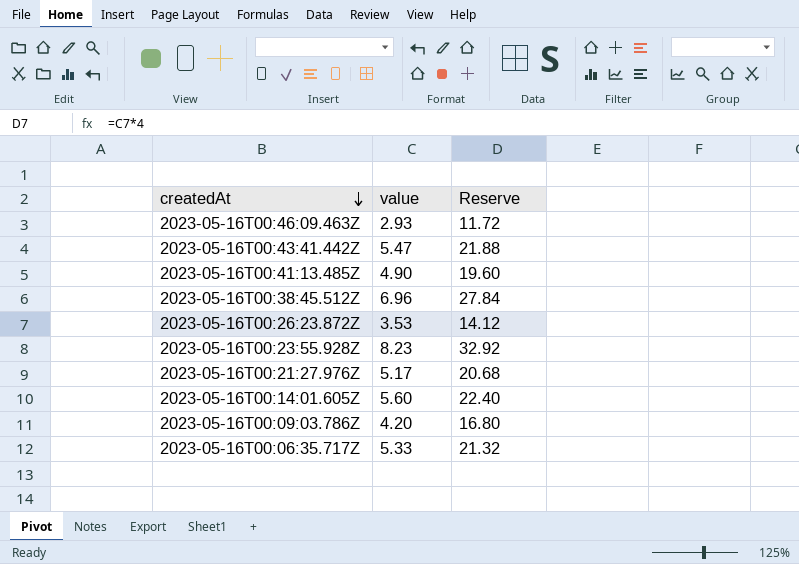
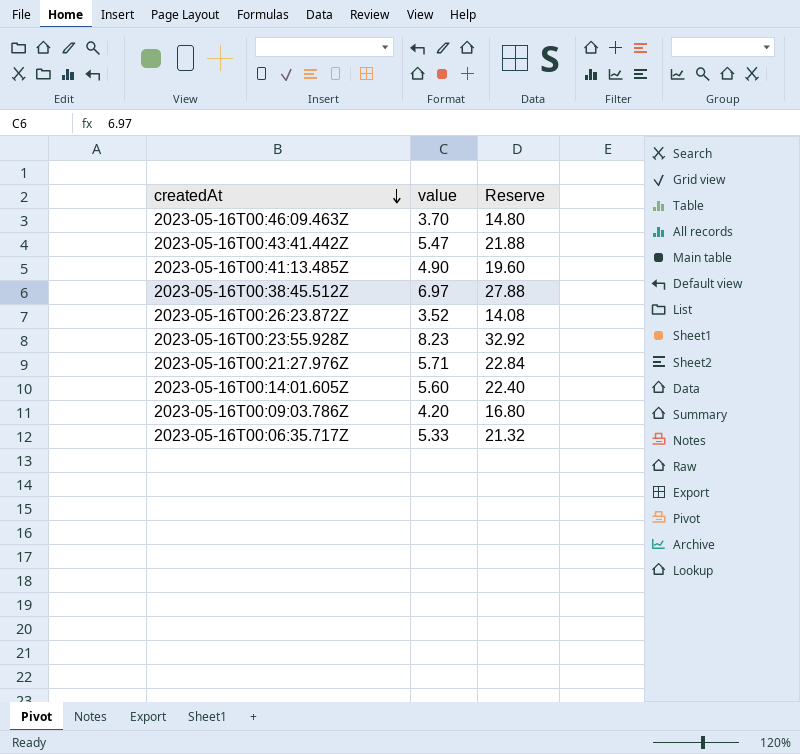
2023-05-16T00:46:09.463Z | value: 2.93 -> 3.70
2023-05-16T00:46:09.463Z | Reserve: 11.72 -> 14.80
2023-05-16T00:38:45.512Z | value: 6.96 -> 6.97
2023-05-16T00:38:45.512Z | Reserve: 27.84 -> 27.88
2023-05-16T00:26:23.872Z | value: 3.53 -> 3.52
2023-05-16T00:26:23.872Z | Reserve: 14.12 -> 14.08
2023-05-16T00:21:27.976Z | value: 5.17 -> 5.71
2023-05-16T00:21:27.976Z | Reserve: 20.68 -> 22.84

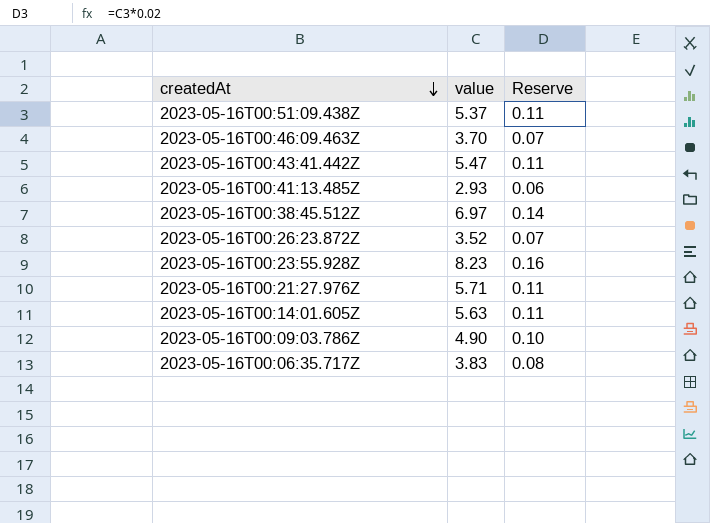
column Reserve | formula: [value] * 4 -> [value] * 0.02
row 2023-05-16T00:51:09.438Z: none -> 5.37 | 0.11
2023-05-16T00:41:13.485Z | value: 4.90 -> 2.93
2023-05-16T00:14:01.605Z | value: 5.60 -> 5.63
2023-05-16T00:09:03.786Z | value: 4.20 -> 4.90
2023-05-16T00:06:35.717Z | value: 5.33 -> 3.83

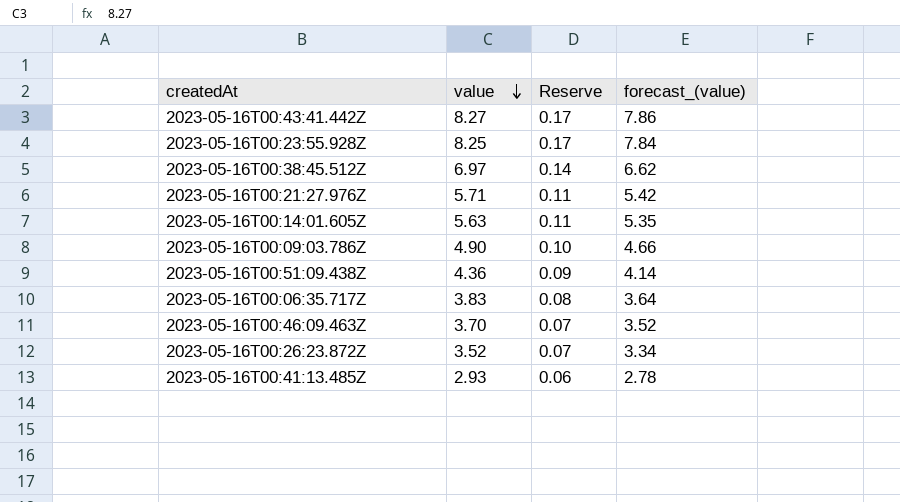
row order: createdAt descending -> value descending
column forecast_(value) | formula: none -> [value] * 0.95
2023-05-16T00:43:41.442Z | value: 5.47 -> 8.27
2023-05-16T00:43:41.442Z | Reserve: 0.11 -> 0.17
2023-05-16T00:23:55.928Z | value: 8.23 -> 8.25
2023-05-16T00:23:55.928Z | Reserve: 0.16 -> 0.17
2023-05-16T00:51:09.438Z | value: 5.37 -> 4.36
2023-05-16T00:51:09.438Z | Reserve: 0.11 -> 0.09

